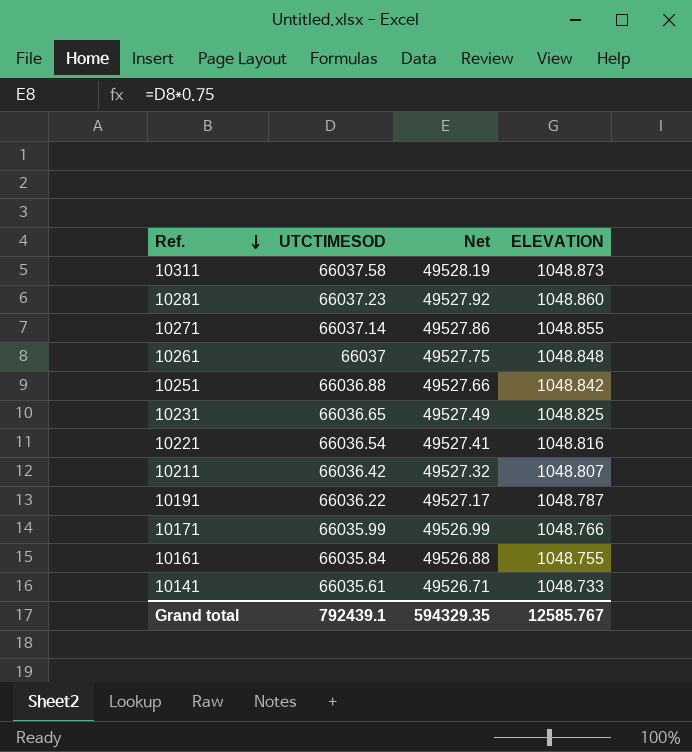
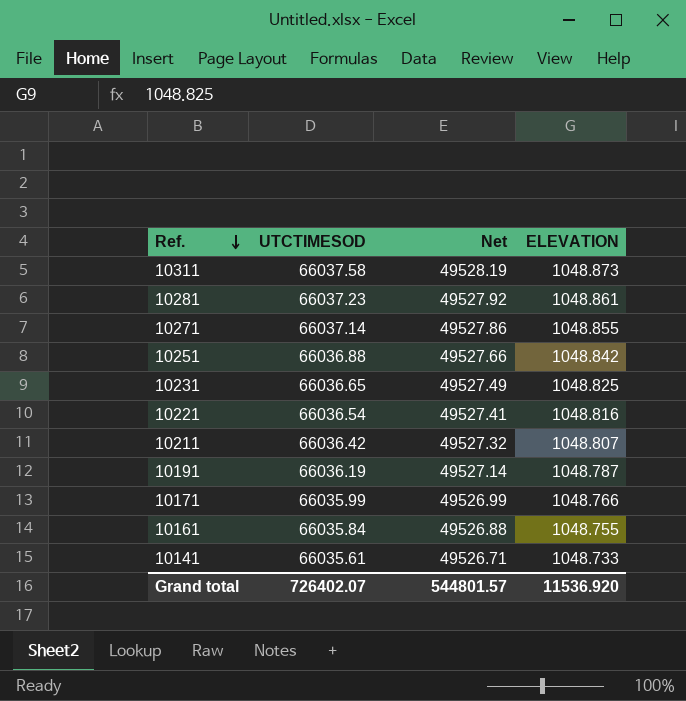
row 10261: 66037 | 49527.75 | 1048.848 -> none
10281 | ELEVATION: 1048.860 -> 1048.861
10191 | UTCTIMESOD: 66036.22 -> 66036.19
10191 | Net: 49527.17 -> 49527.14
Grand total | UTCTIMESOD: 792439.1 -> 726402.07
Grand total | Net: 594329.35 -> 544801.57
Grand total | ELEVATION: 12585.767 -> 11536.920

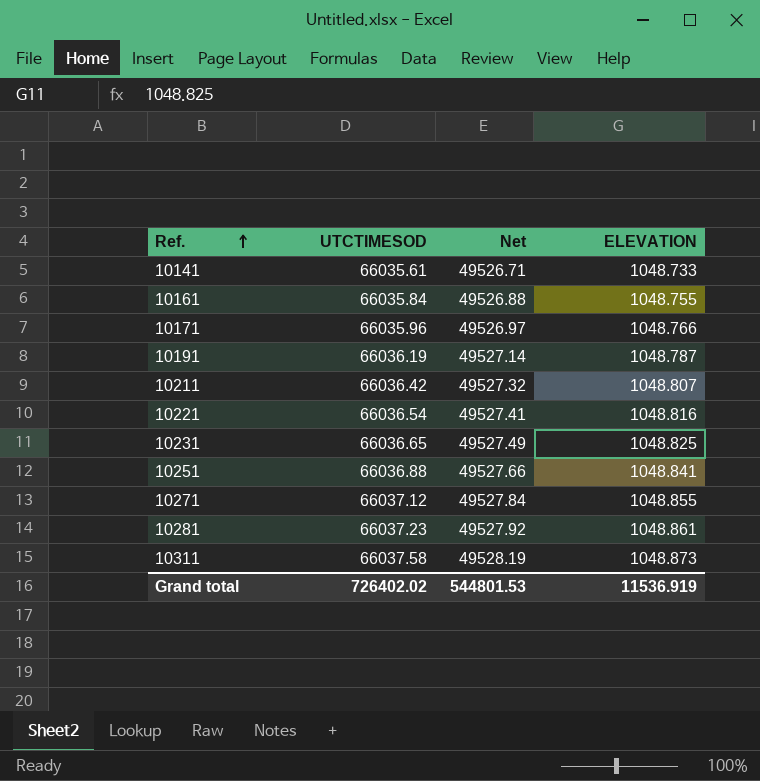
row order: Ref. descending -> Ref. ascending
10171 | UTCTIMESOD: 66035.99 -> 66035.96
10171 | Net: 49526.99 -> 49526.97
10251 | ELEVATION: 1048.842 -> 1048.841
10271 | UTCTIMESOD: 66037.14 -> 66037.12
10271 | Net: 49527.86 -> 49527.84
Grand total | UTCTIMESOD: 726402.07 -> 726402.02
Grand total | Net: 544801.57 -> 544801.53
Grand total | ELEVATION: 11536.920 -> 11536.919

